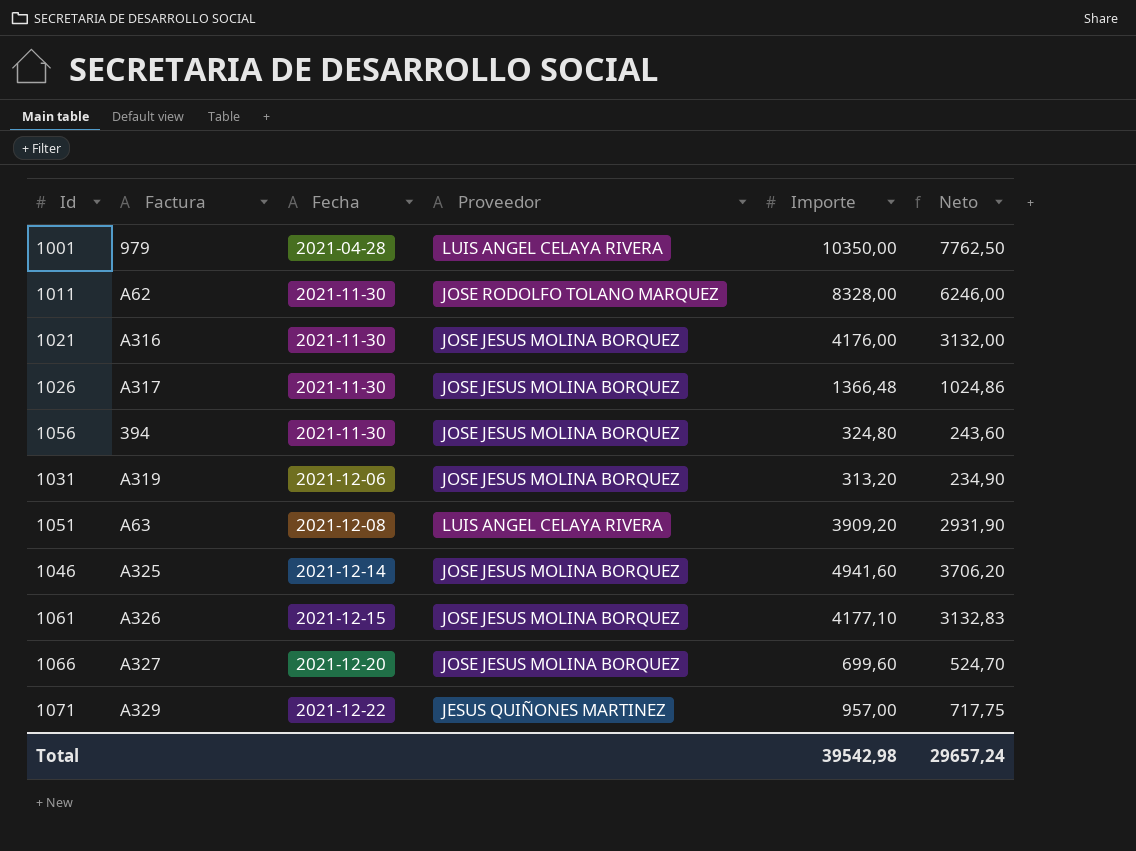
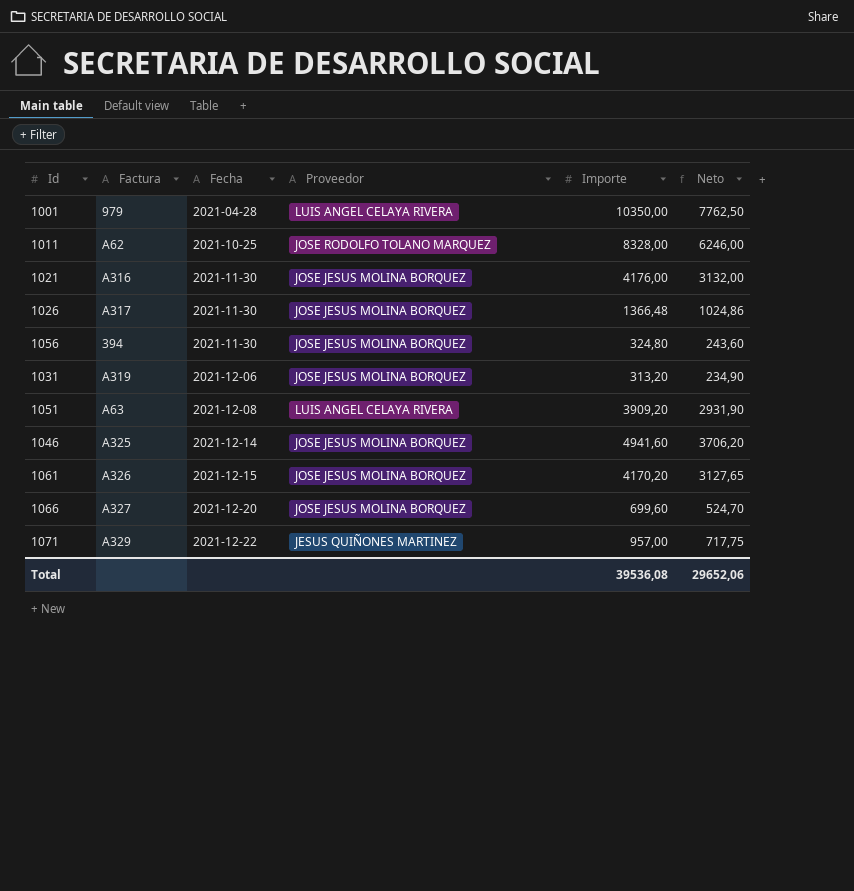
1011 | Fecha: 2021-11-30 -> 2021-10-25
1061 | Importe: 4177,10 -> 4170,20
1061 | Neto: 3132,83 -> 3127,65
Total | Importe: 39542,98 -> 39536,08
Total | Neto: 29657,24 -> 29652,06

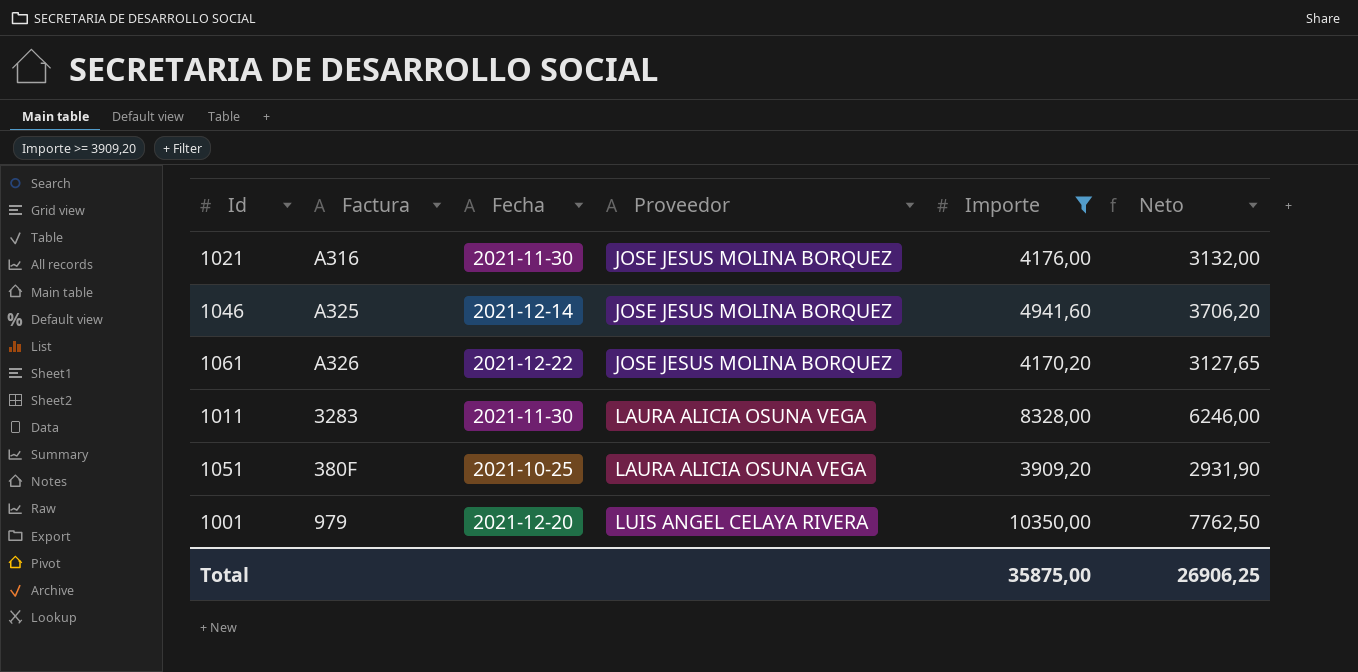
filter: none -> Importe >= 3909,20
row order: Fecha ascending -> Proveedor ascending
1061 | Fecha: 2021-12-15 -> 2021-12-22
1011 | Factura: A62 -> 3283
1011 | Fecha: 2021-10-25 -> 2021-11-30
1011 | Proveedor: JOSE RODOLFO TOLANO MARQUEZ -> LAURA ALICIA OSUNA VEGA
1051 | Factura: A63 -> 380F
1051 | Fecha: 2021-12-08 -> 2021-10-25
1051 | Proveedor: LUIS ANGEL CELAYA RIVERA -> LAURA ALICIA OSUNA VEGA
1001 | Fecha: 2021-04-28 -> 2021-12-20
Total | Importe: 39536,08 -> 35875,00
Total | Neto: 29652,06 -> 26906,25

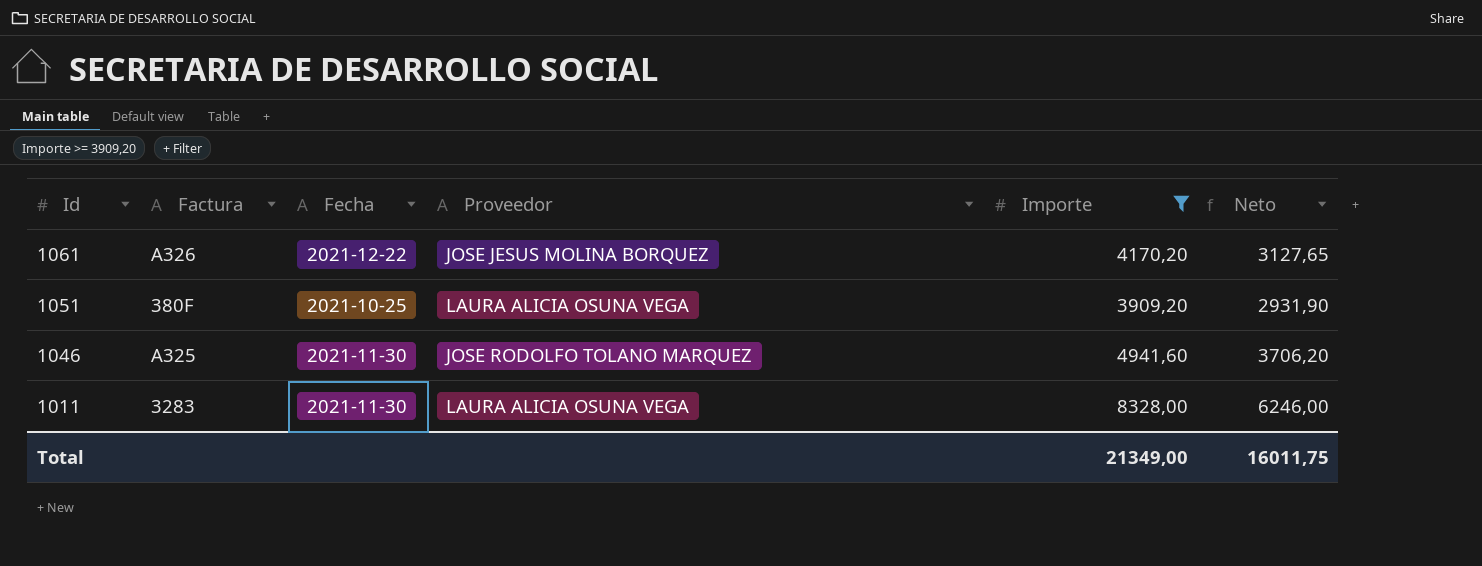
row order: Proveedor ascending -> Id descending
row 1021: A316 | 2021-11-30 | JOSE JESUS MOLINA BORQUEZ | 4176,00 | 3132,00 -> none
row 1001: 979 | 2021-12-20 | LUIS ANGEL CELAYA RIVERA | 10350,00 | 7762,50 -> none
1046 | Fecha: 2021-12-14 -> 2021-11-30
1046 | Proveedor: JOSE JESUS MOLINA BORQUEZ -> JOSE RODOLFO TOLANO MARQUEZ
Total | Importe: 35875,00 -> 21349,00
Total | Neto: 26906,25 -> 16011,75

